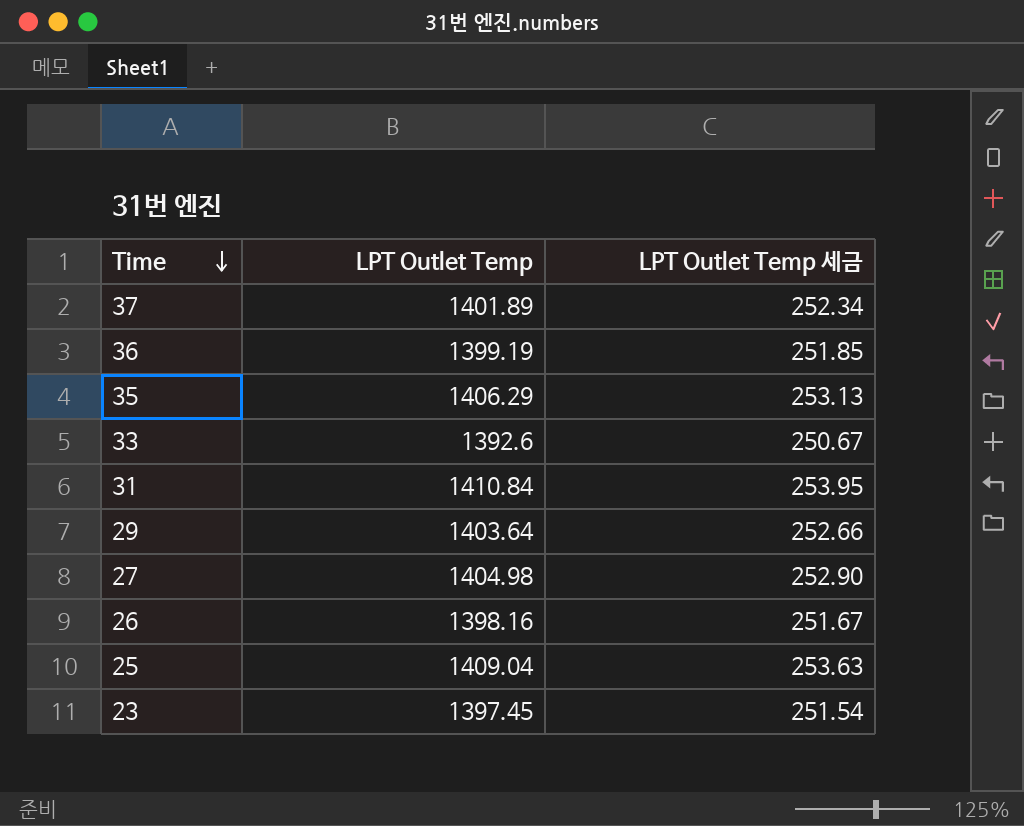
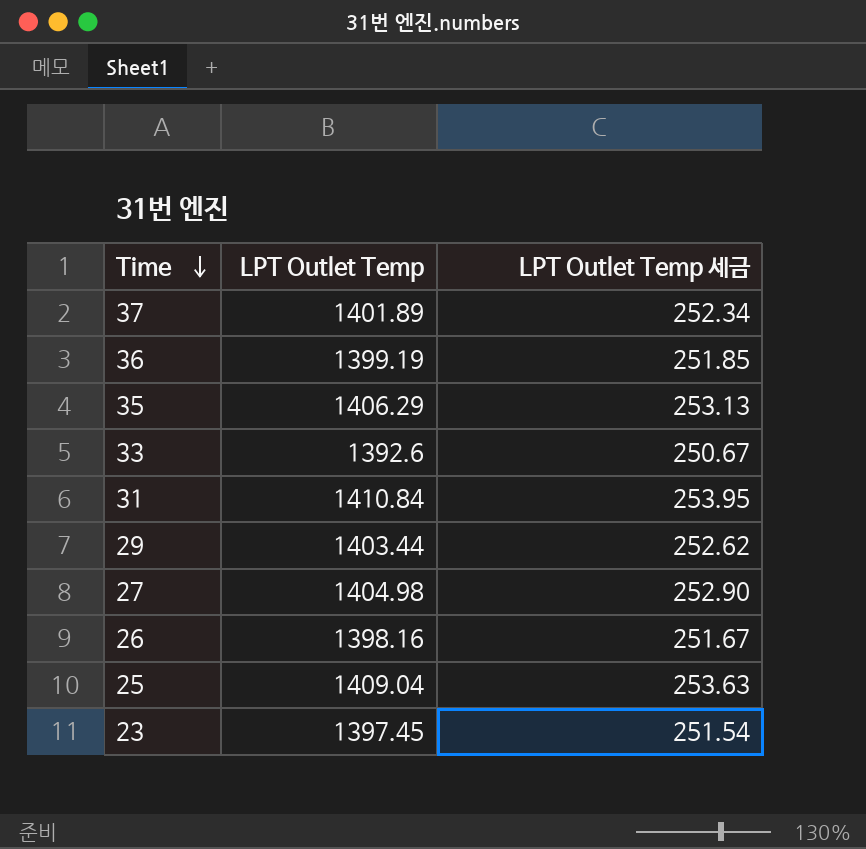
29 | LPT Outlet Temp: 1403.64 -> 1403.44
29 | LPT Outlet Temp 세금: 252.66 -> 252.62

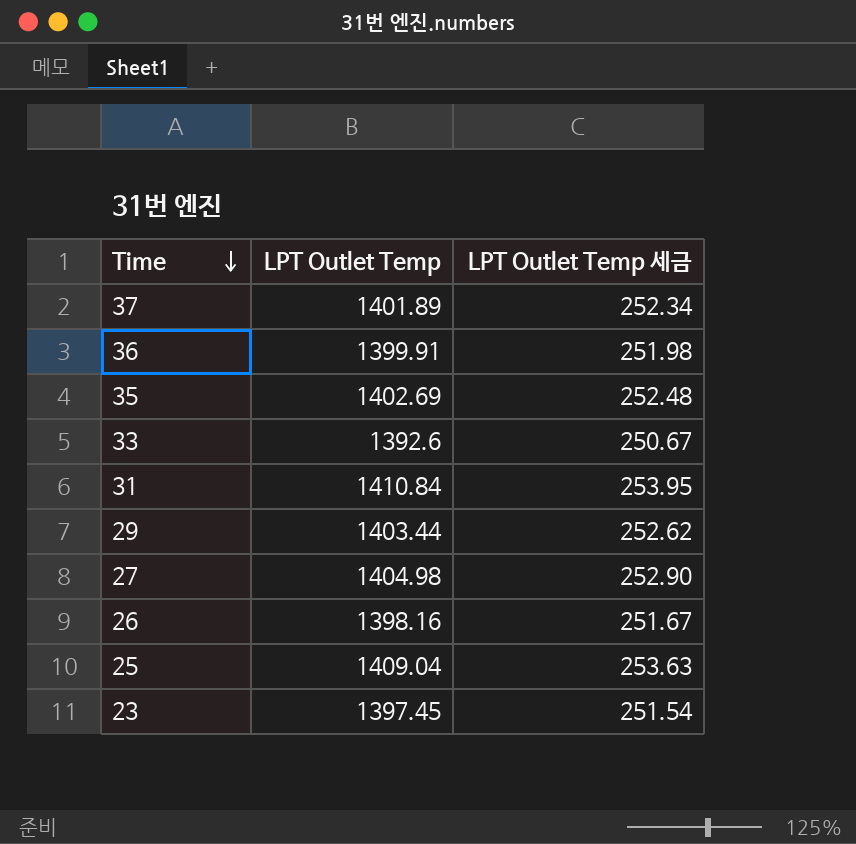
36 | LPT Outlet Temp: 1399.19 -> 1399.91
36 | LPT Outlet Temp 세금: 251.85 -> 251.98
35 | LPT Outlet Temp: 1406.29 -> 1402.69
35 | LPT Outlet Temp 세금: 253.13 -> 252.48

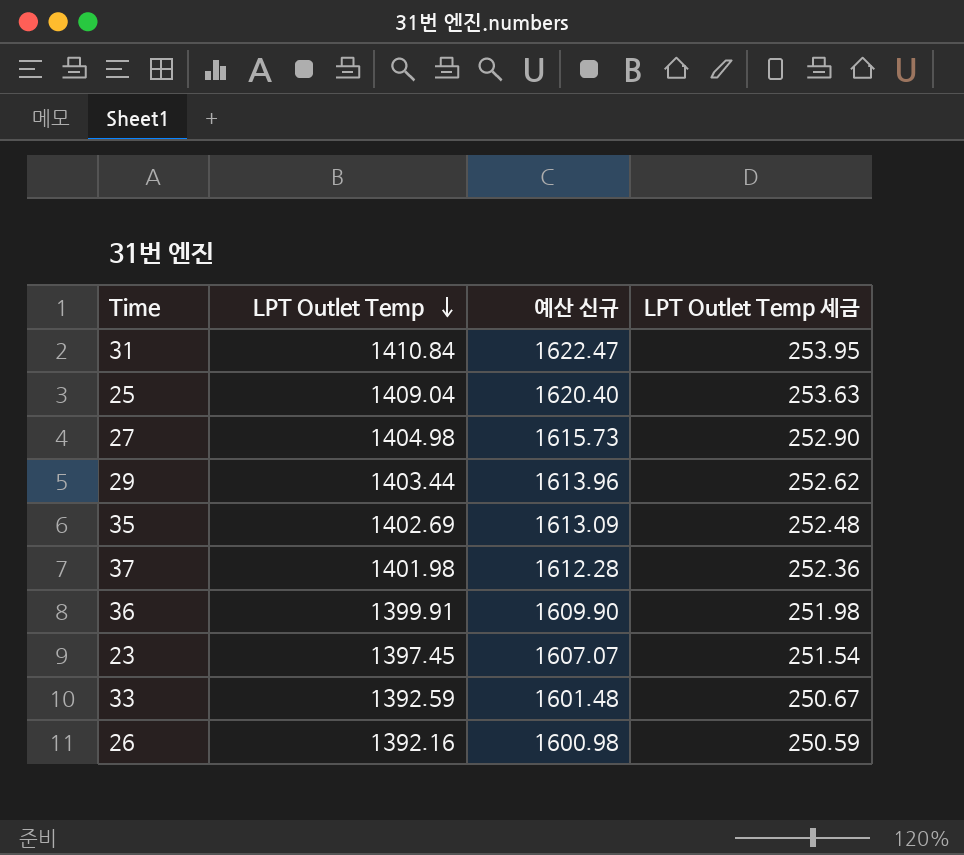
row order: Time descending -> LPT Outlet Temp descending
column 예산 신규 | formula: none -> [LPT Outlet Temp] * 1.15
37 | LPT Outlet Temp: 1401.89 -> 1401.98
37 | LPT Outlet Temp 세금: 252.34 -> 252.36
33 | LPT Outlet Temp: 1392.6 -> 1392.59
26 | LPT Outlet Temp: 1398.16 -> 1392.16
26 | LPT Outlet Temp 세금: 251.67 -> 250.59

